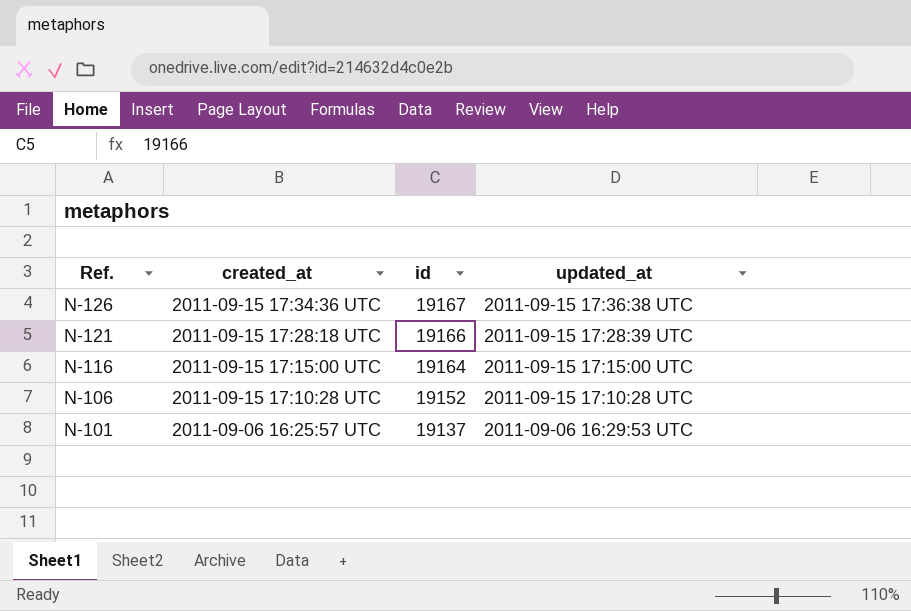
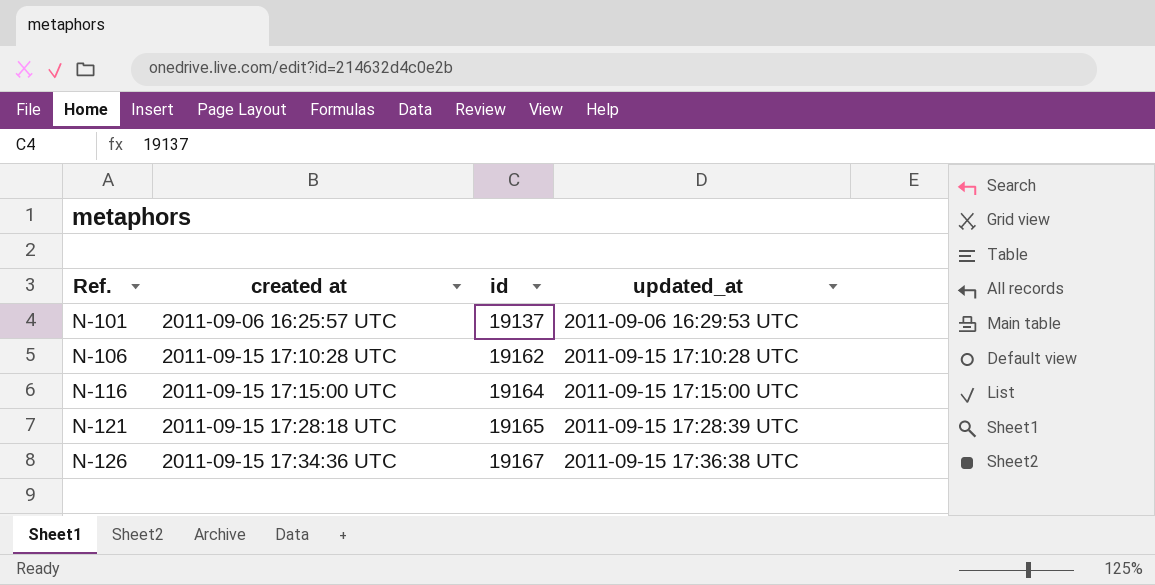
row order: Ref. descending -> Ref. ascending
column name: created_at -> created at
N-106 | id: 19152 -> 19162
N-121 | id: 19166 -> 19165

